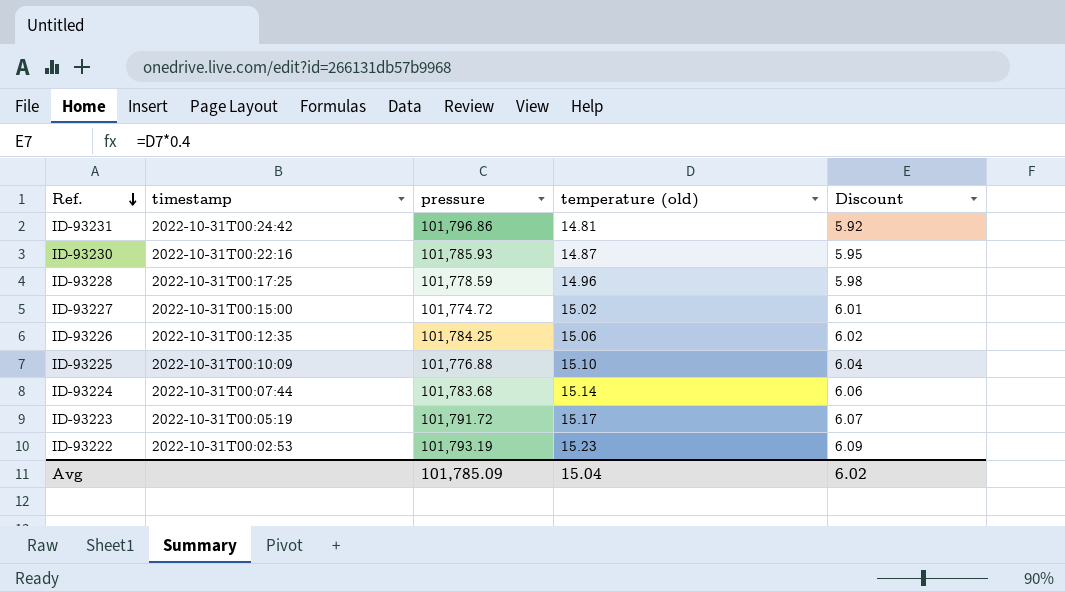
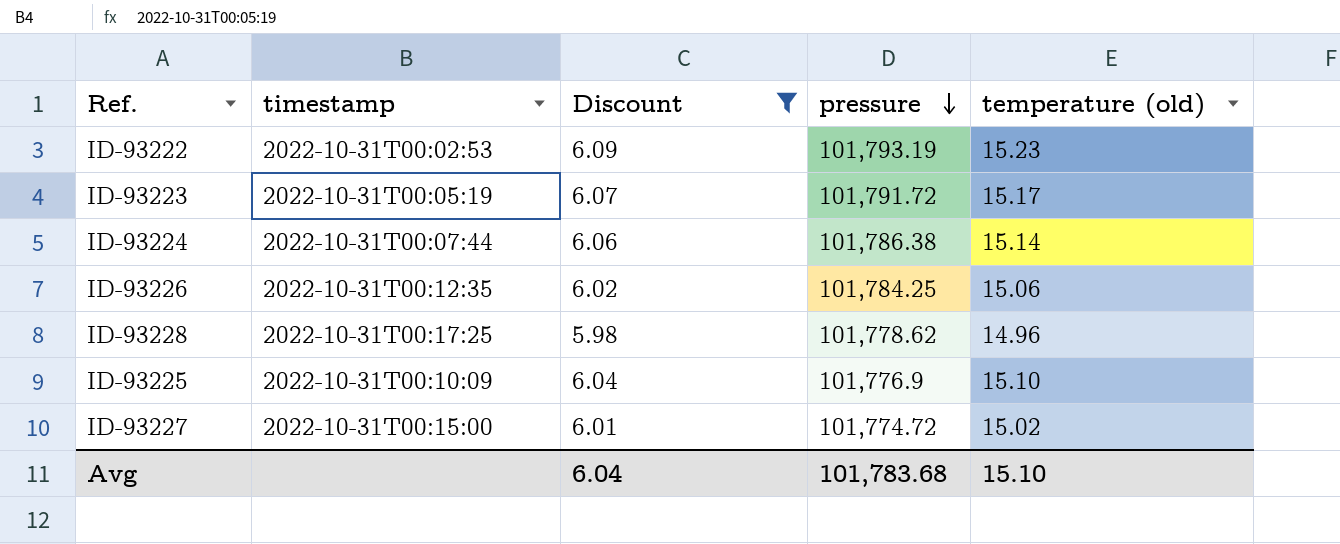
filter: none -> Discount >= 5.98
row order: Ref. descending -> pressure descending
column Discount | position: 5 -> 3
ID-93224 | pressure: 101,783.68 -> 101,786.38
ID-93228 | pressure: 101,778.59 -> 101,778.62
ID-93225 | pressure: 101,776.88 -> 101,776.9
Avg | Discount: 6.02 -> 6.04
Avg | pressure: 101,785.09 -> 101,783.68
Avg | temperature (old): 15.04 -> 15.10

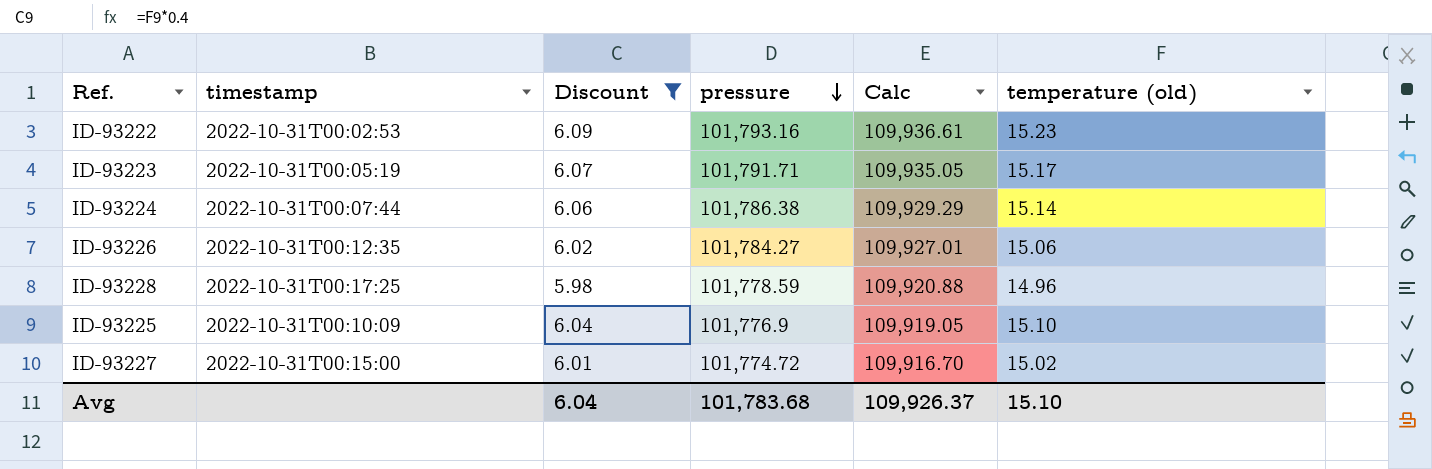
column Calc | formula: none -> [pressure] * 1.08
ID-93222 | pressure: 101,793.19 -> 101,793.16
ID-93223 | pressure: 101,791.72 -> 101,791.71
ID-93226 | pressure: 101,784.25 -> 101,784.27
ID-93228 | pressure: 101,778.62 -> 101,778.59

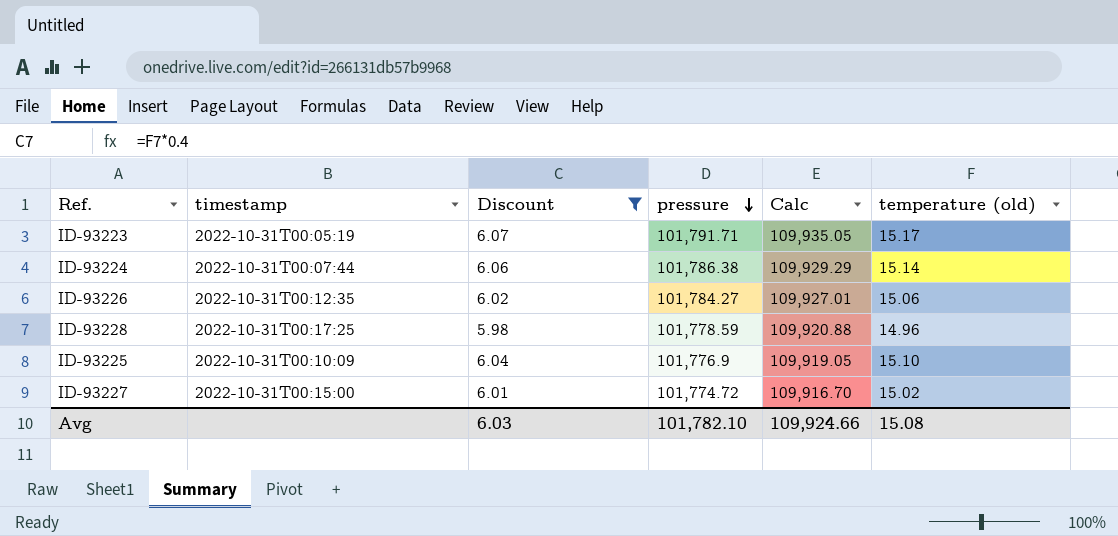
row ID-93222: 2022-10-31T00:02:53 | 6.09 | 101,793.16 | 109,936.61 | 15.23 -> none
Avg | Discount: 6.04 -> 6.03
Avg | pressure: 101,783.68 -> 101,782.10
Avg | Calc: 109,926.37 -> 109,924.66
Avg | temperature (old): 15.10 -> 15.08

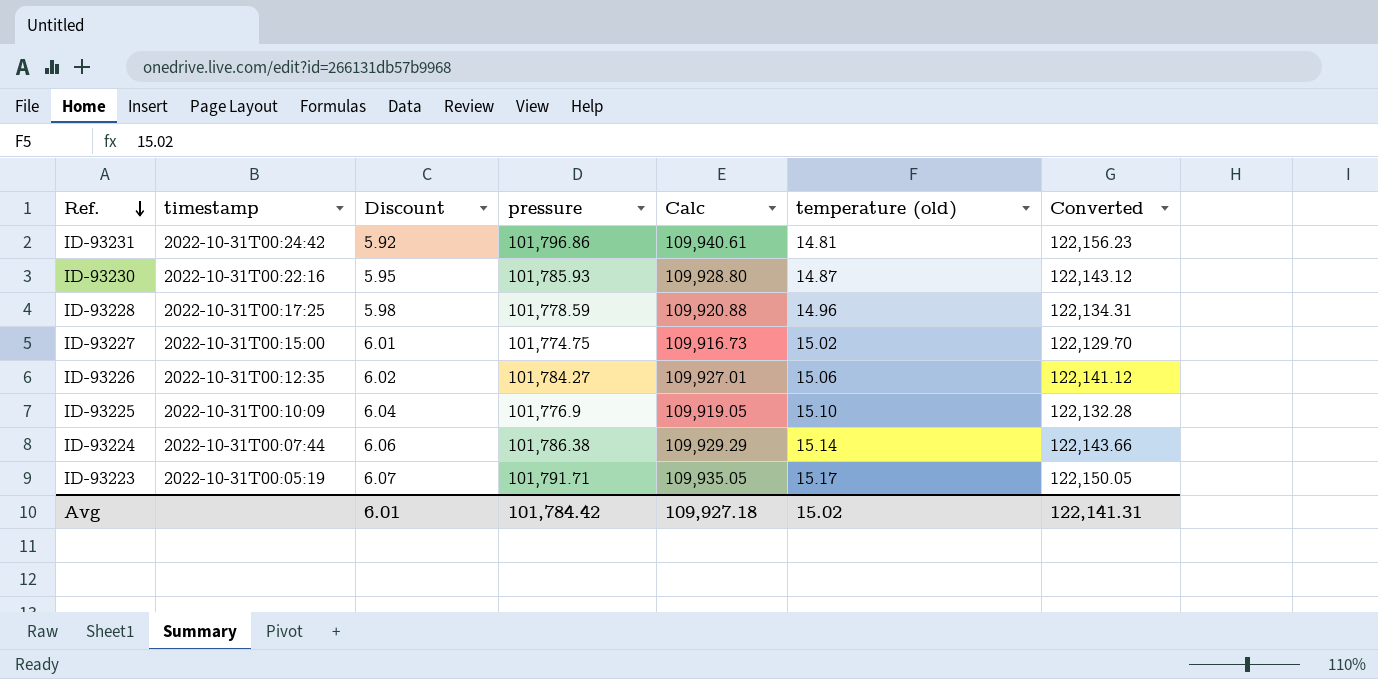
filter: Discount >= 5.98 -> none
row order: pressure descending -> Ref. descending
column Converted | formula: none -> [pressure] * 1.2
ID-93227 | pressure: 101,774.72 -> 101,774.75
ID-93227 | Calc: 109,916.70 -> 109,916.73
Avg | Discount: 6.03 -> 6.01
Avg | pressure: 101,782.10 -> 101,784.42
Avg | Calc: 109,924.66 -> 109,927.18
Avg | temperature (old): 15.08 -> 15.02

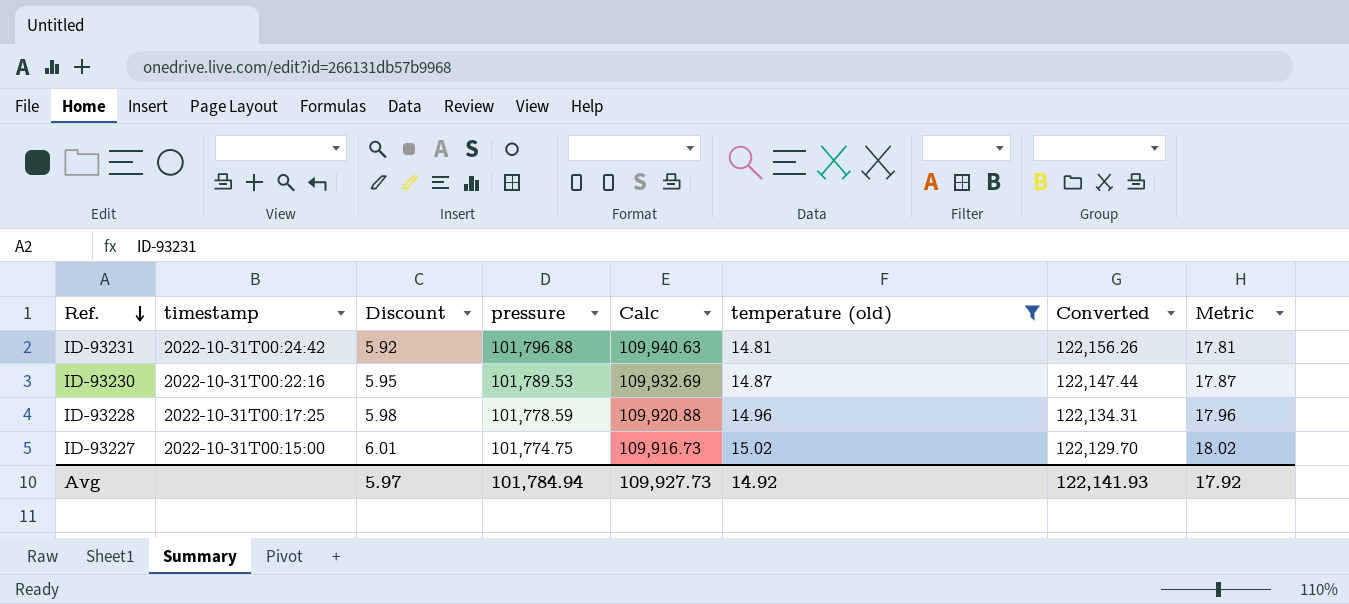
filter: none -> temperature (old) <= 15.02
column Metric | formula: none -> [temperature (old)] + 3
ID-93231 | pressure: 101,796.86 -> 101,796.88
ID-93231 | Calc: 109,940.61 -> 109,940.63
ID-93231 | Converted: 122,156.23 -> 122,156.26
ID-93230 | pressure: 101,785.93 -> 101,789.53
ID-93230 | Calc: 109,928.80 -> 109,932.69
ID-93230 | Converted: 122,143.12 -> 122,147.44
Avg | Discount: 6.01 -> 5.97
Avg | pressure: 101,784.42 -> 101,784.94
Avg | Calc: 109,927.18 -> 109,927.73
Avg | temperature (old): 15.02 -> 14.92
Avg | Converted: 122,141.31 -> 122,141.93

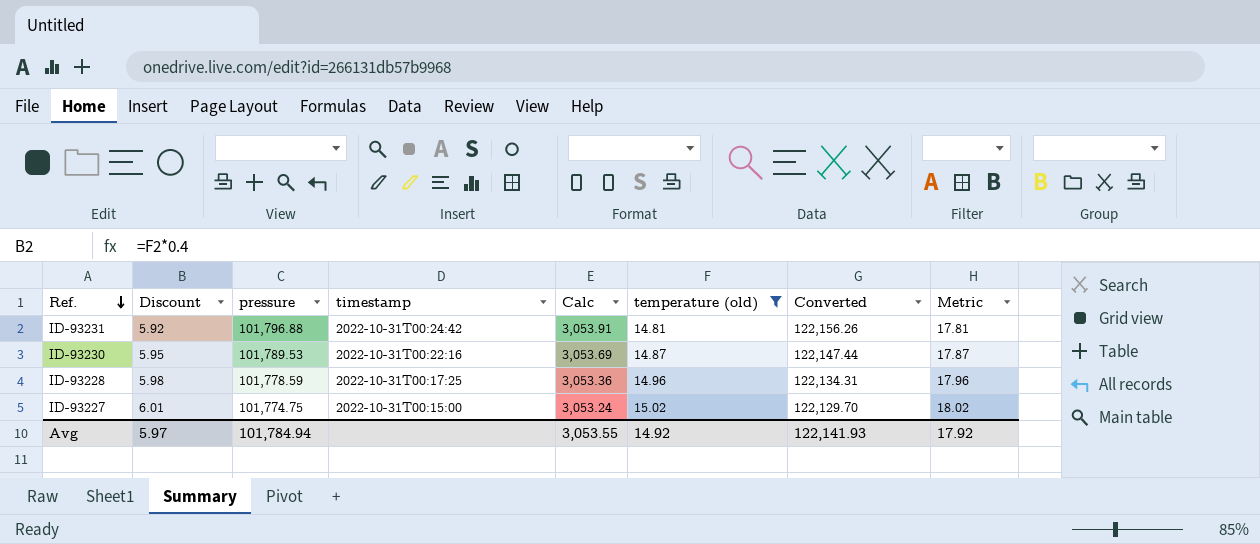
column timestamp | position: 2 -> 4
column Calc | formula: [pressure] * 1.08 -> [pressure] * 0.03
Avg | Calc: 109,927.73 -> 3,053.55

